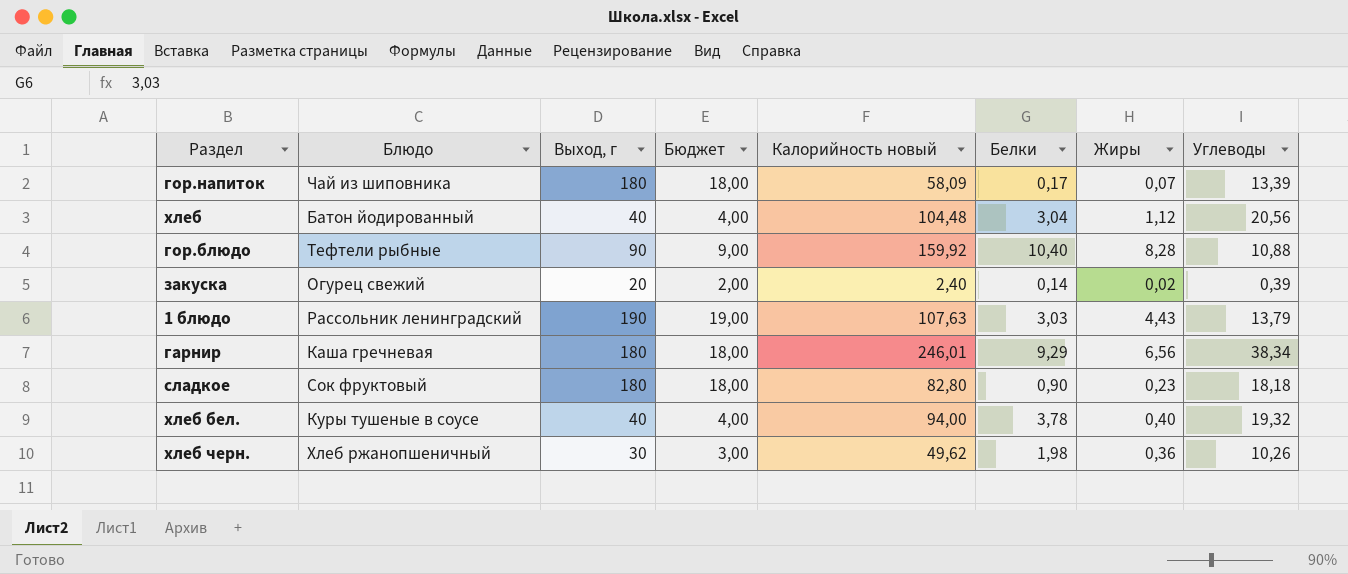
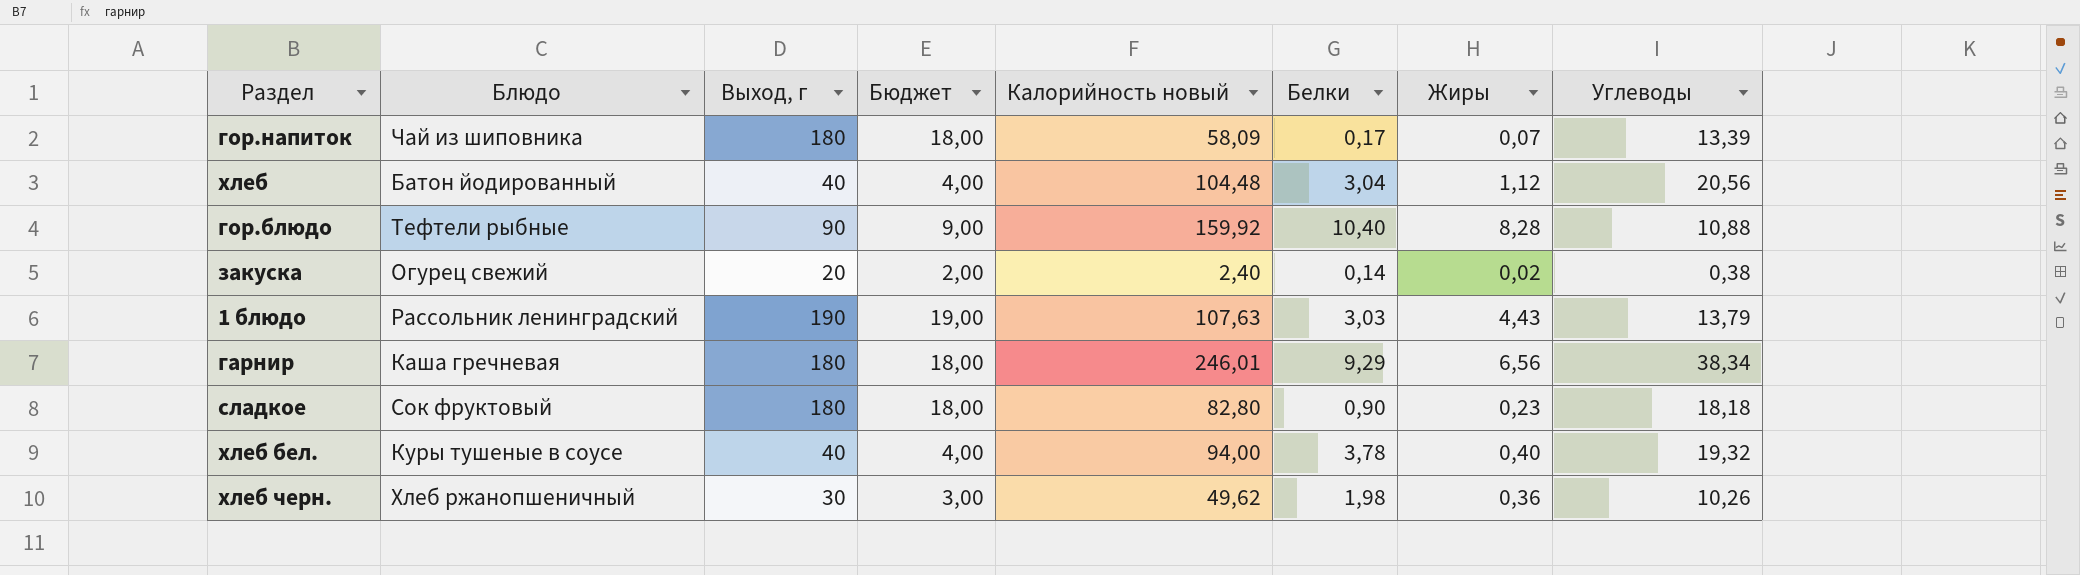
закуска | Углеводы: 0,39 -> 0,38

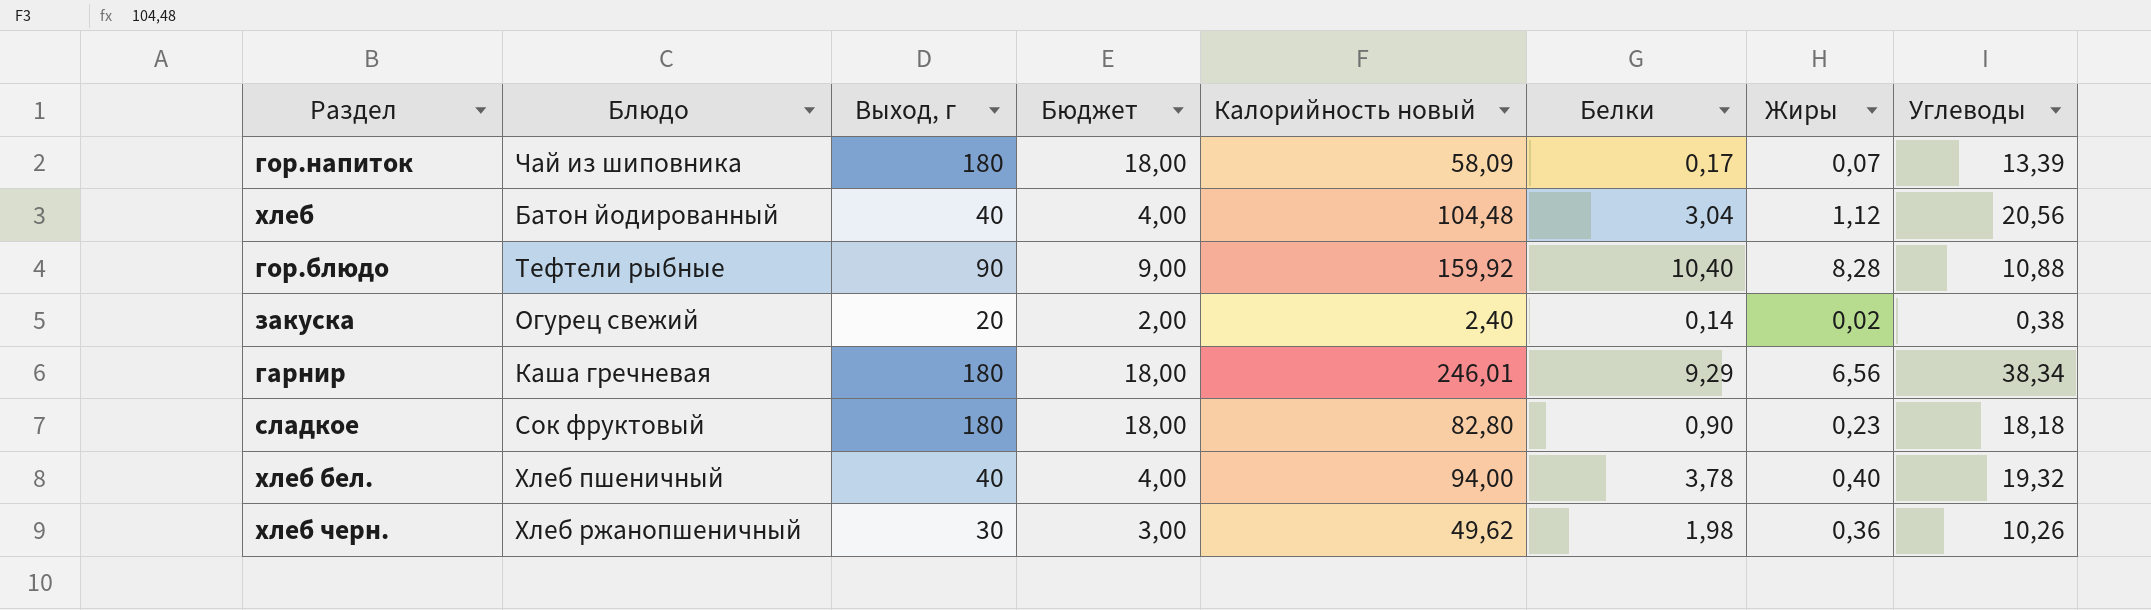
row 1 блюдо: Рассольник ленинградский | 190 | 19,00 | 107,63 | 3,03 | 4,43 | 13,79 -> none
хлеб бел. | Блюдо: Куры тушеные в соусе -> Хлеб пшеничный

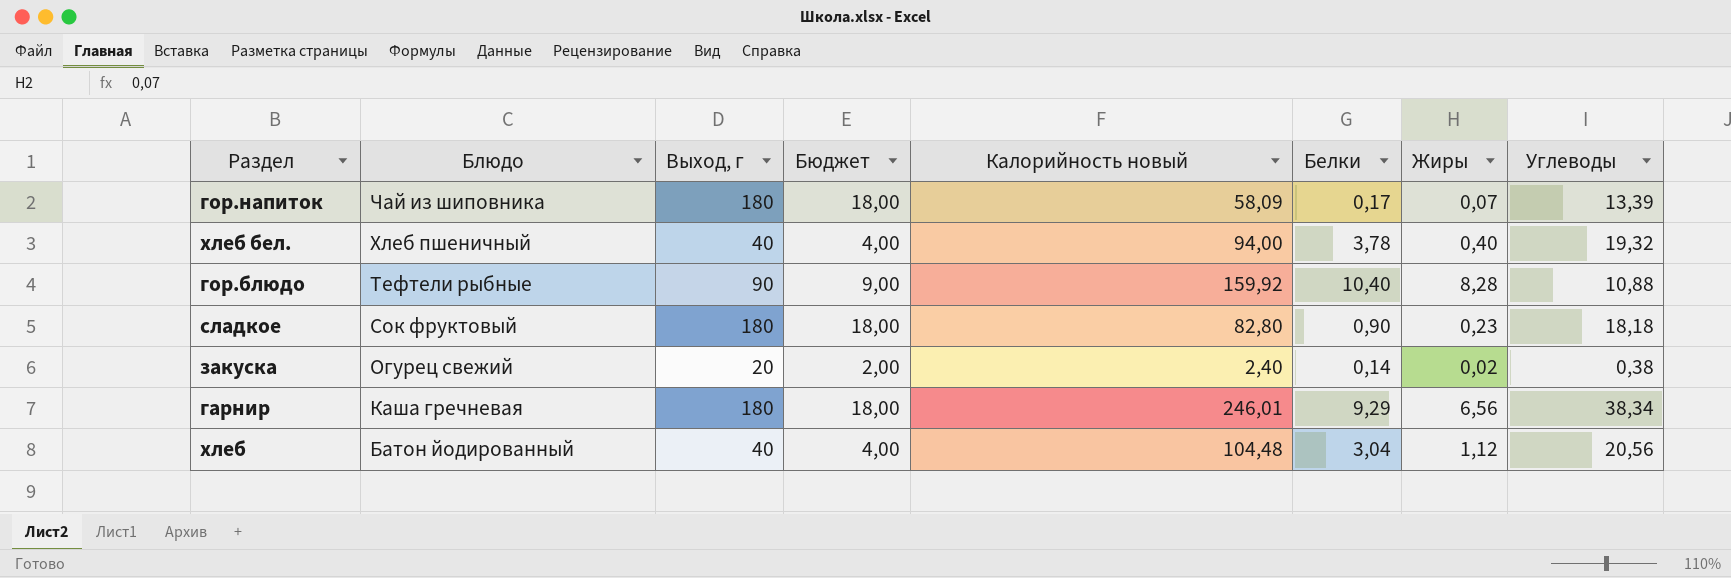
row order: none -> Блюдо descending
row хлеб черн.: Хлеб ржанопшеничный | 30 | 3,00 | 49,62 | 1,98 | 0,36 | 10,26 -> none

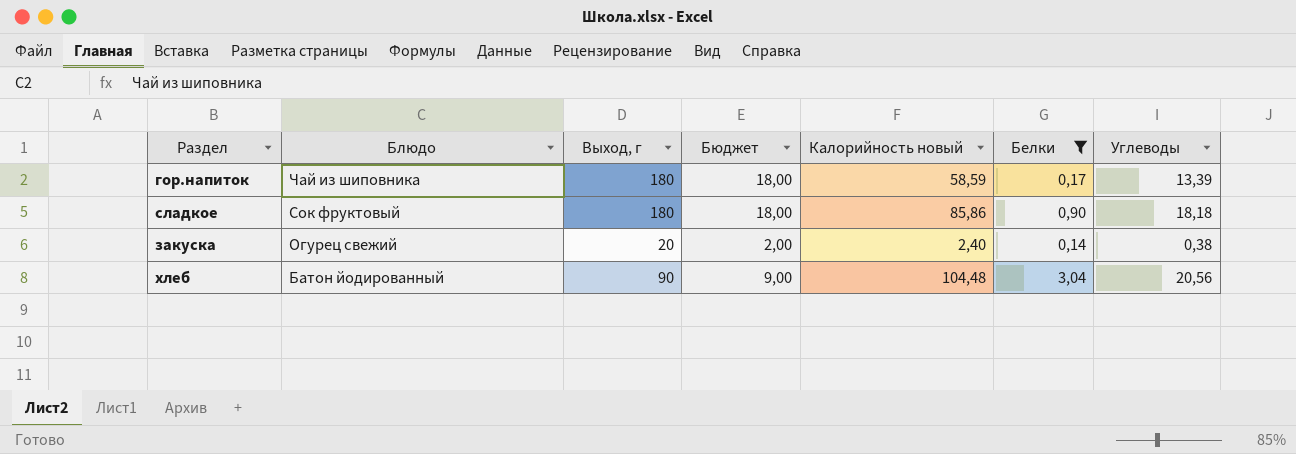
filter: none -> Белки <= 3,04
column Жиры | position: 7 -> none
гор.напиток | Калорийность новый: 58,09 -> 58,59
сладкое | Калорийность новый: 82,80 -> 85,86
хлеб | Выход, г: 40 -> 90
хлеб | Бюджет: 4,00 -> 9,00

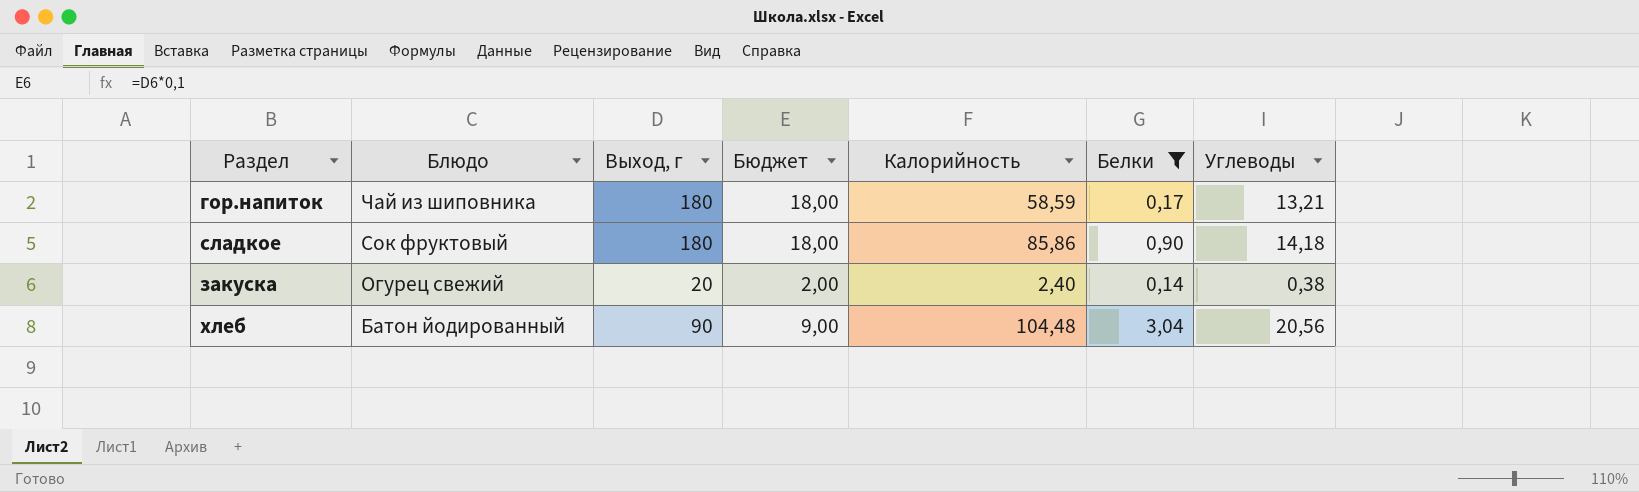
column name: Калорийность новый -> Калорийность
гор.напиток | Углеводы: 13,39 -> 13,21
сладкое | Углеводы: 18,18 -> 14,18

